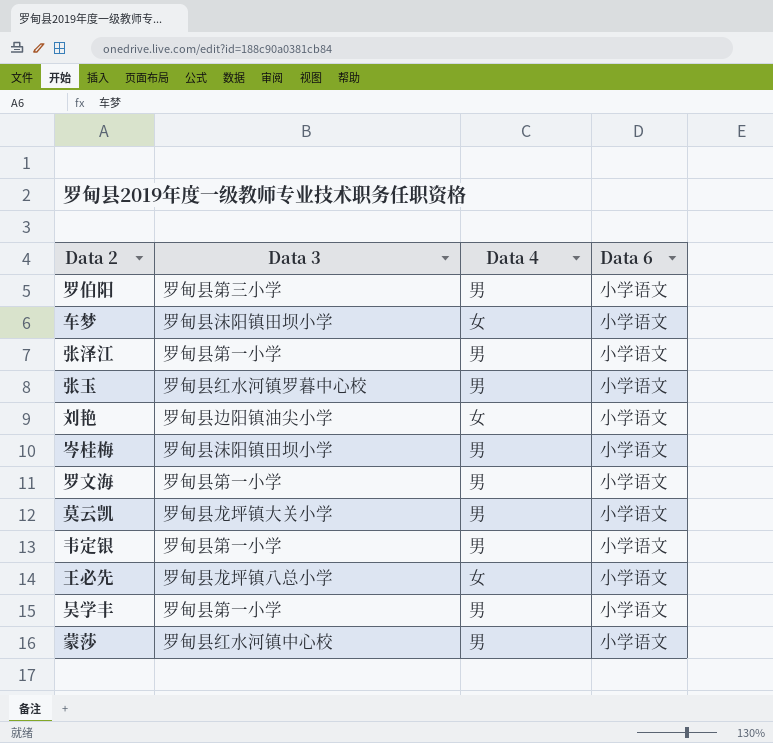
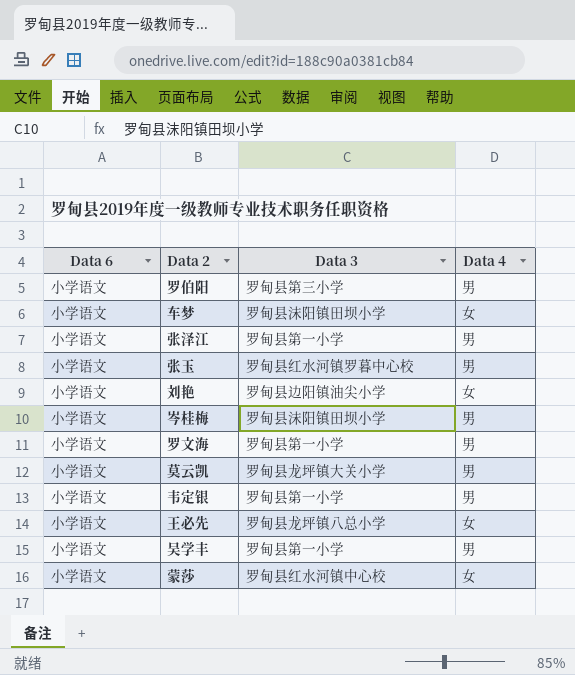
column Data 6 | position: 4 -> 1
蒙莎 | Data 4: 男 -> 女

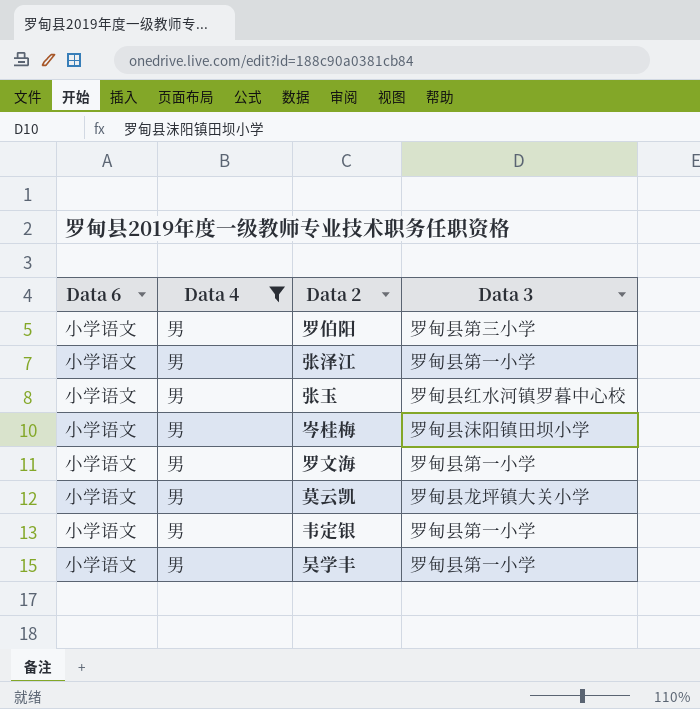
filter: none -> Data 4 = 男
column Data 4 | position: 4 -> 2

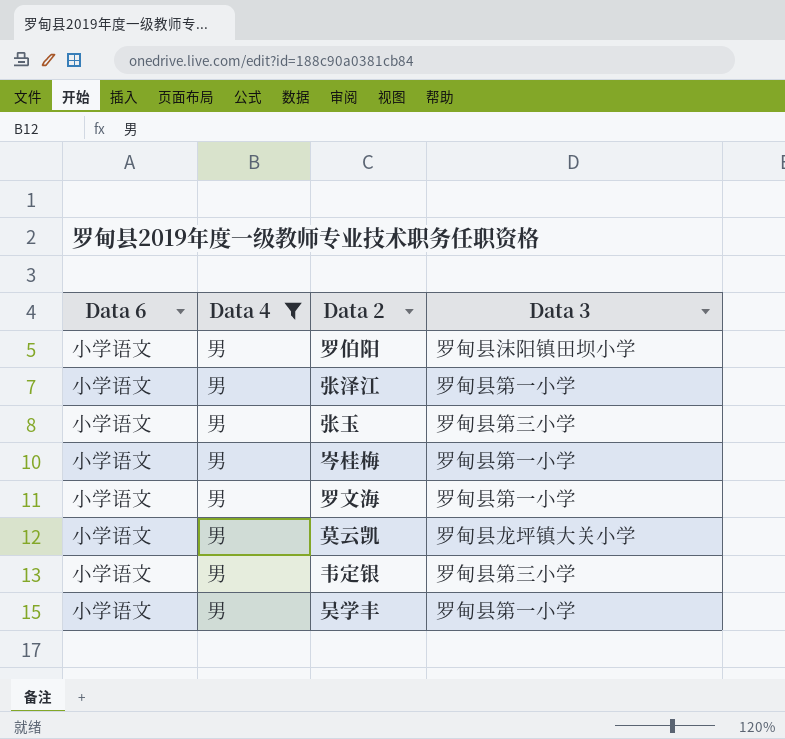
罗伯阳 | Data 3: 罗甸县第三小学 -> 罗甸县沫阳镇田坝小学
张玉 | Data 3: 罗甸县红水河镇罗暮中心校 -> 罗甸县第三小学
岑桂梅 | Data 3: 罗甸县沫阳镇田坝小学 -> 罗甸县第一小学
韦定银 | Data 3: 罗甸县第一小学 -> 罗甸县第三小学

